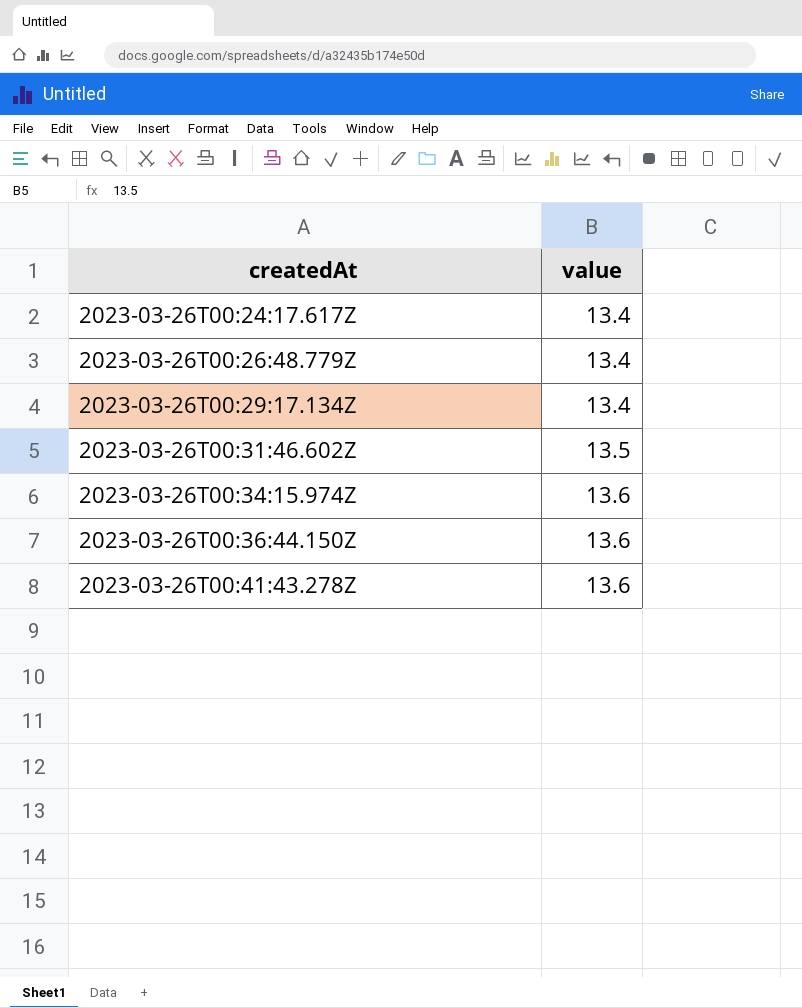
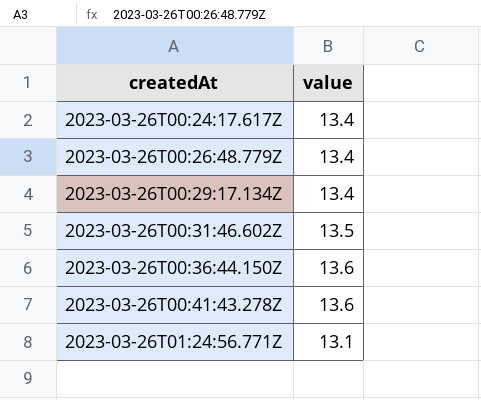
row 2023-03-26T00:34:15.974Z: 13.6 -> none
row 2023-03-26T01:24:56.771Z: none -> 13.1

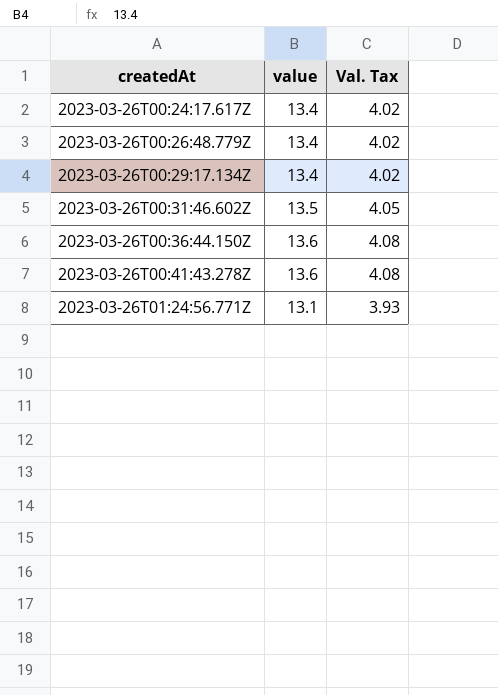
column Val. Tax | formula: none -> [value] * 0.3

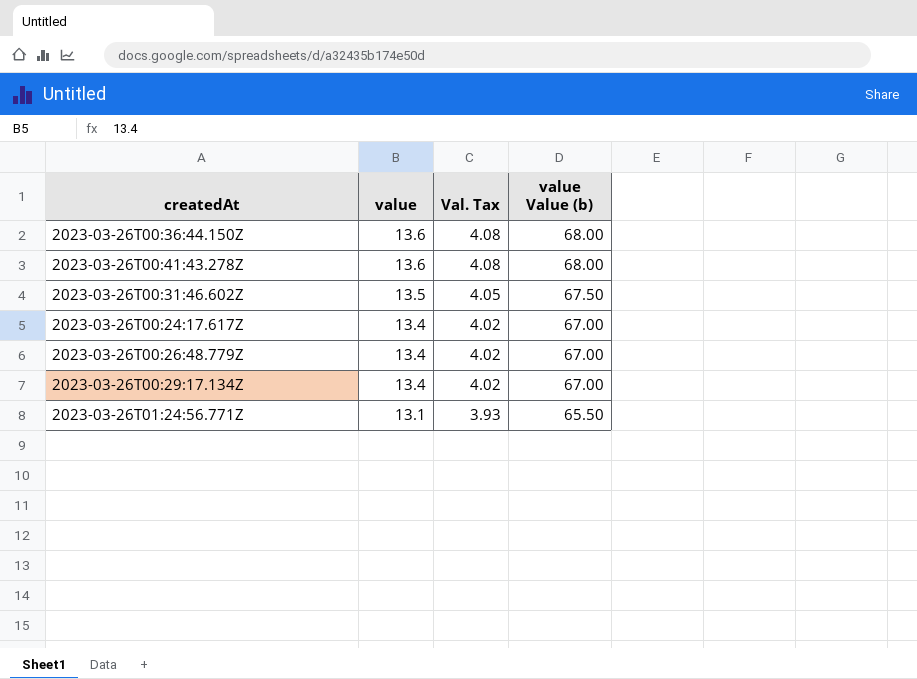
row order: createdAt ascending -> value descending
column value Value (b) | formula: none -> [value] * 5

